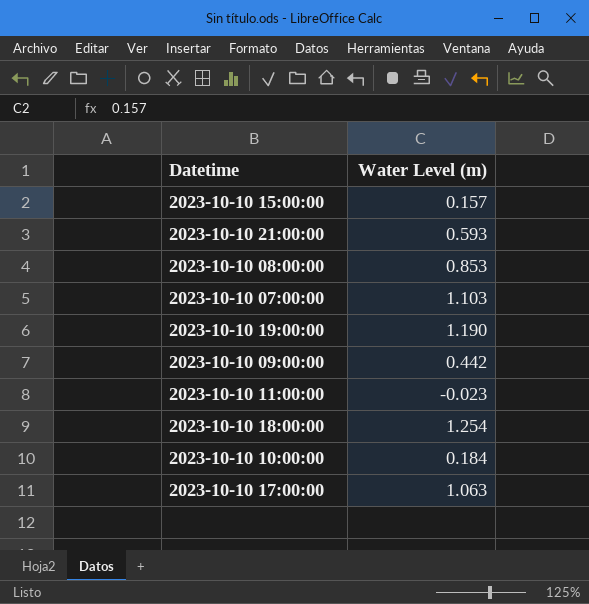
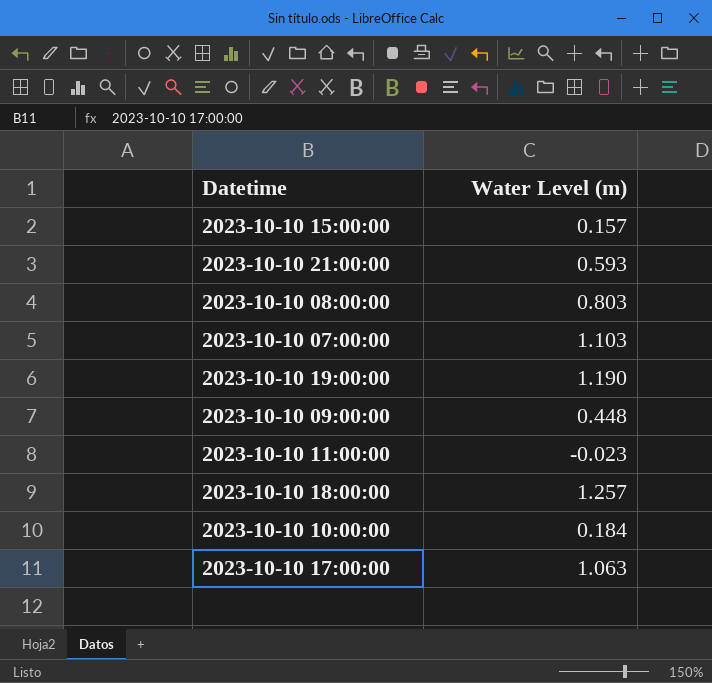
2023-10-10 08:00:00 | Water Level (m): 0.853 -> 0.803
2023-10-10 09:00:00 | Water Level (m): 0.442 -> 0.448
2023-10-10 18:00:00 | Water Level (m): 1.254 -> 1.257

